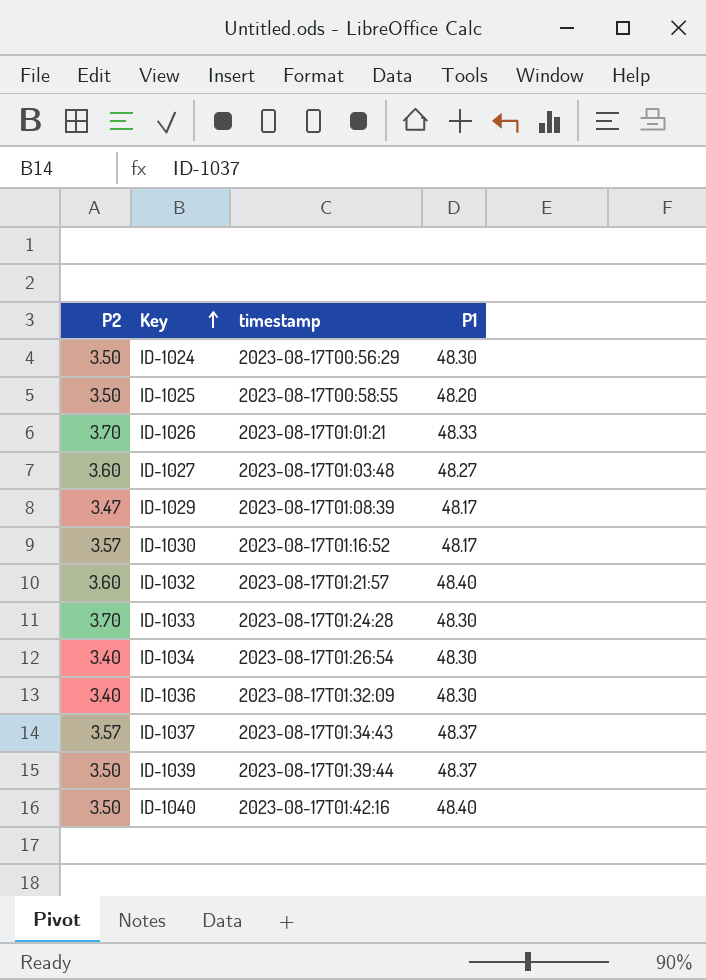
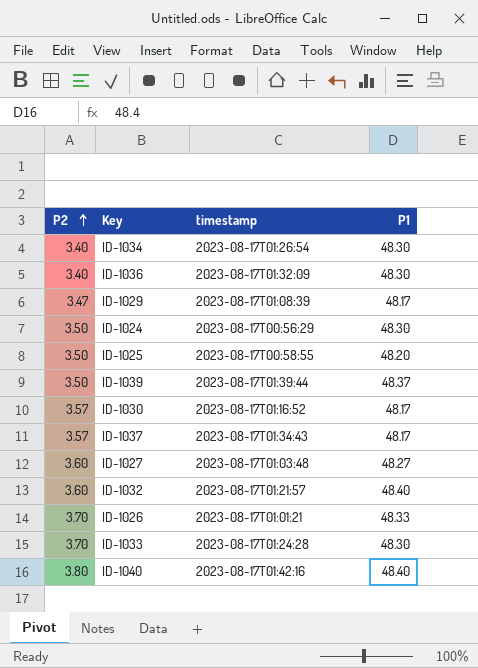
row order: Key ascending -> P2 ascending
ID-1037 | P1: 48.37 -> 48.17
ID-1040 | P2: 3.50 -> 3.80

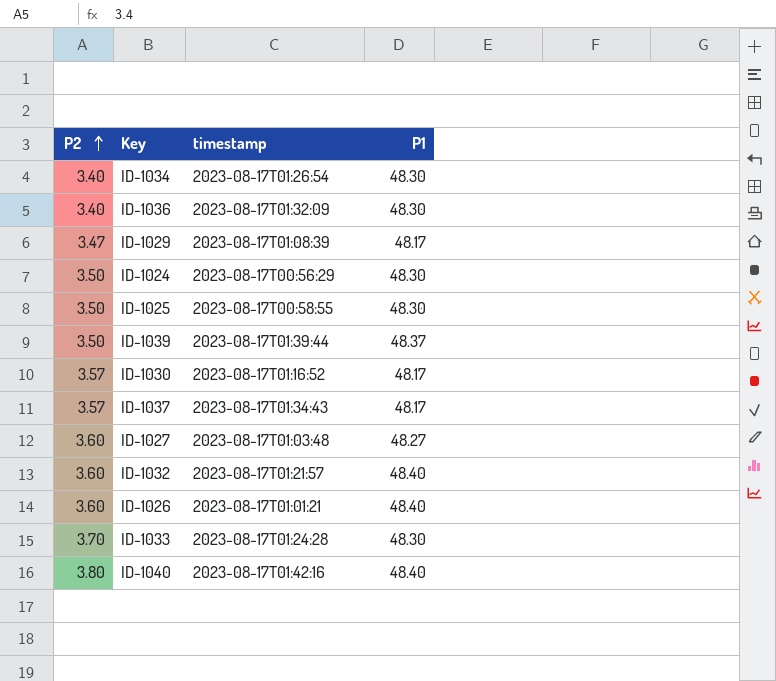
ID-1025 | P1: 48.20 -> 48.30
ID-1026 | P2: 3.70 -> 3.60
ID-1026 | P1: 48.33 -> 48.40

